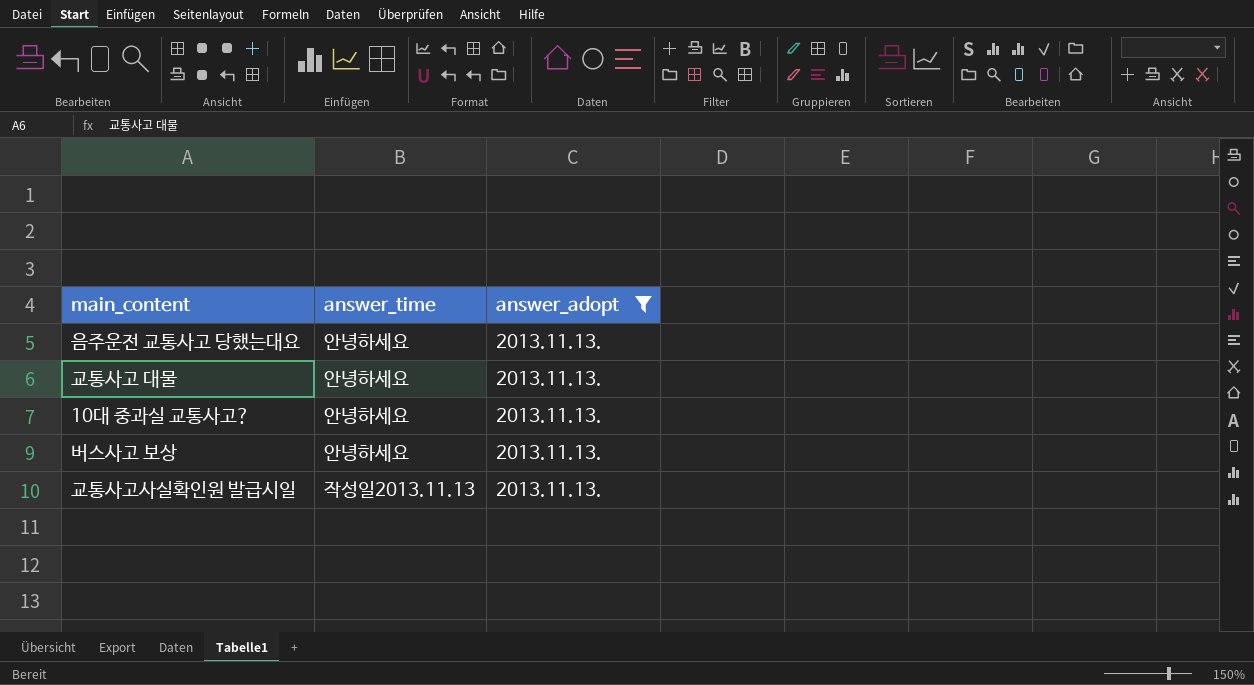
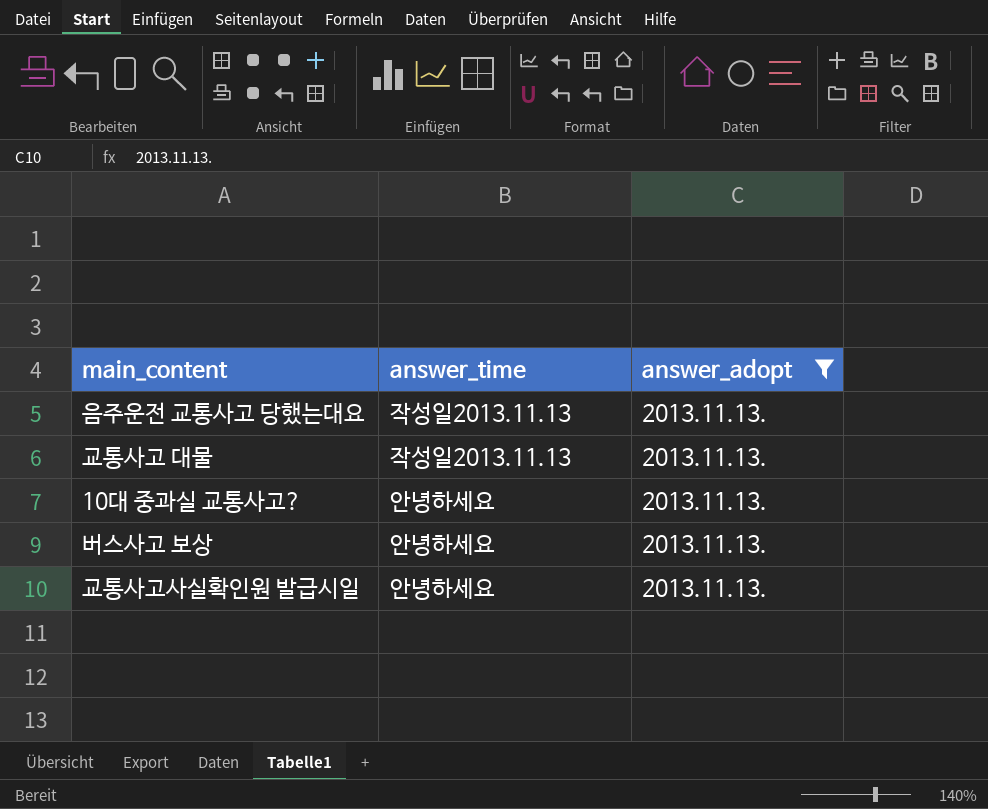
음주운전 교통사고 당했는대요 | answer_time: 안녕하세요 -> 작성일2013.11.13
교통사고 대물 | answer_time: 안녕하세요 -> 작성일2013.11.13
교통사고사실확인원 발급시일 | answer_time: 작성일2013.11.13 -> 안녕하세요

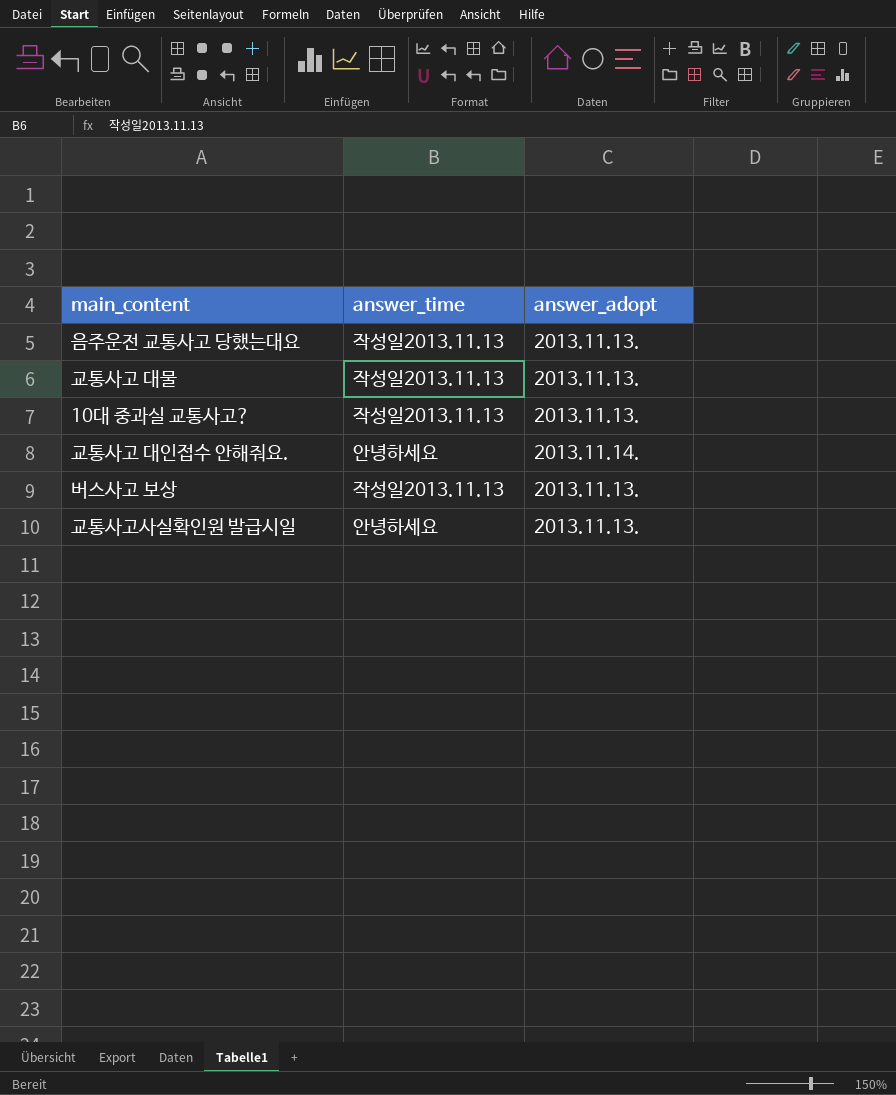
filter: answer_adopt = 2013.11.13. -> none
10대 중과실 교통사고? | answer_time: 안녕하세요 -> 작성일2013.11.13
버스사고 보상 | answer_time: 안녕하세요 -> 작성일2013.11.13

